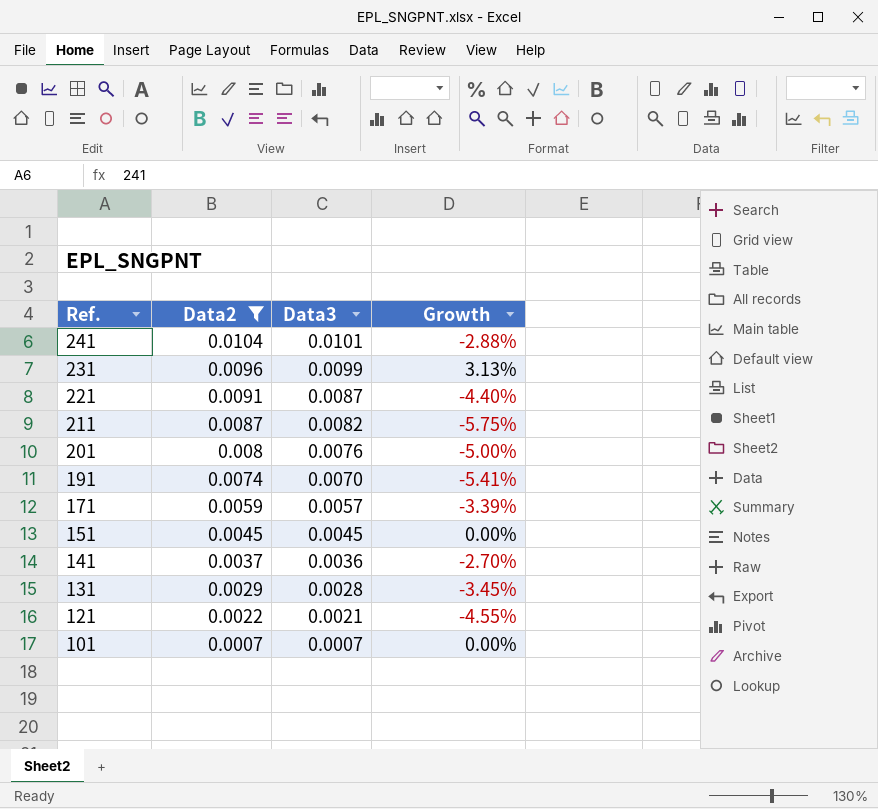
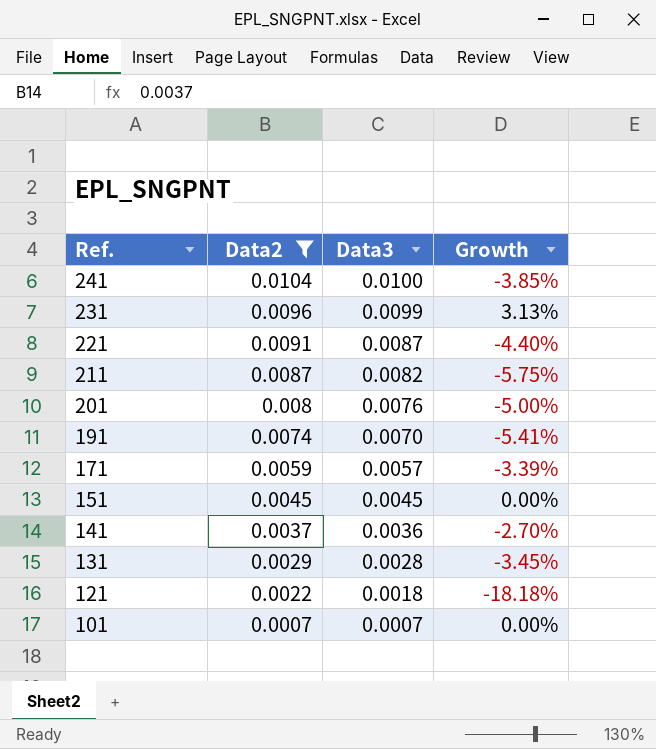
241 | Data3: 0.0101 -> 0.0100
241 | Growth: -2.88% -> -3.85%
121 | Data3: 0.0021 -> 0.0018
121 | Growth: -4.55% -> -18.18%

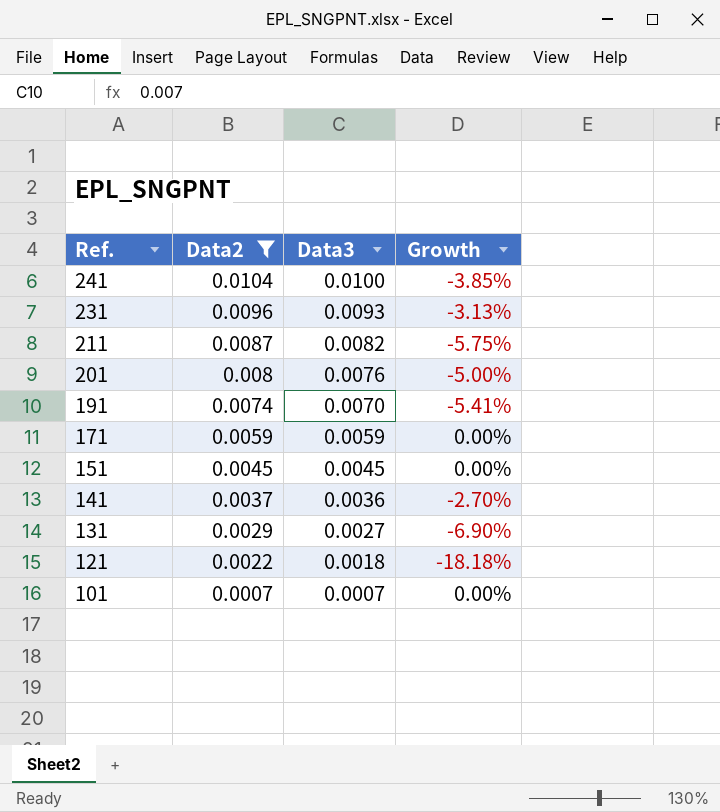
row 221: 0.0091 | 0.0087 | -4.40% -> none
231 | Data3: 0.0099 -> 0.0093
231 | Growth: 3.13% -> -3.13%
171 | Data3: 0.0057 -> 0.0059
171 | Growth: -3.39% -> 0.00%
131 | Data3: 0.0028 -> 0.0027
131 | Growth: -3.45% -> -6.90%

